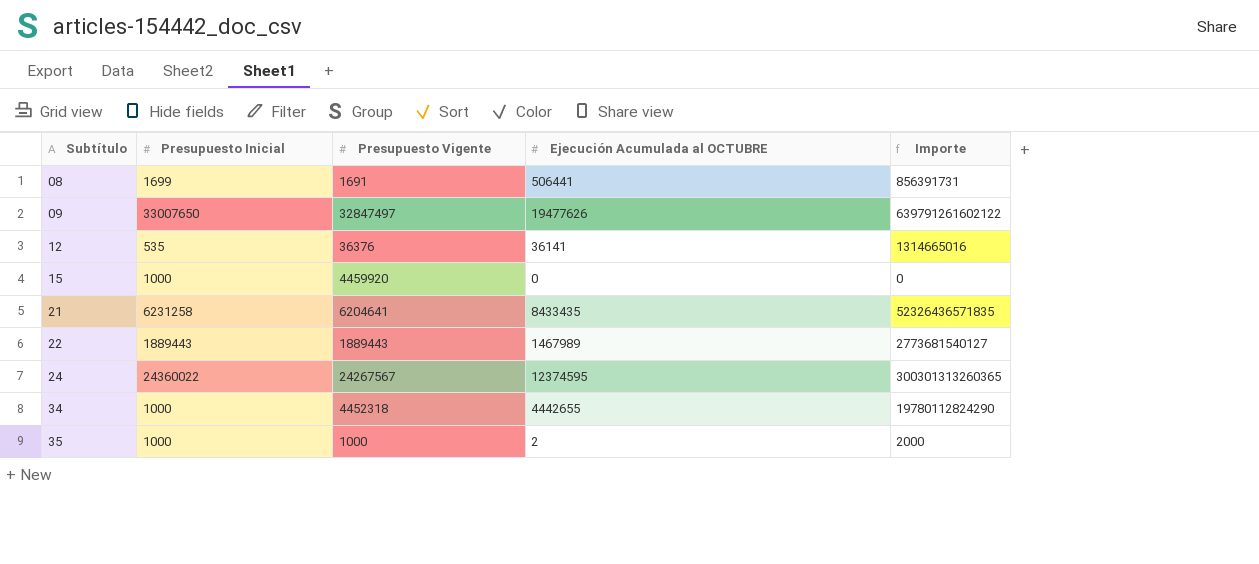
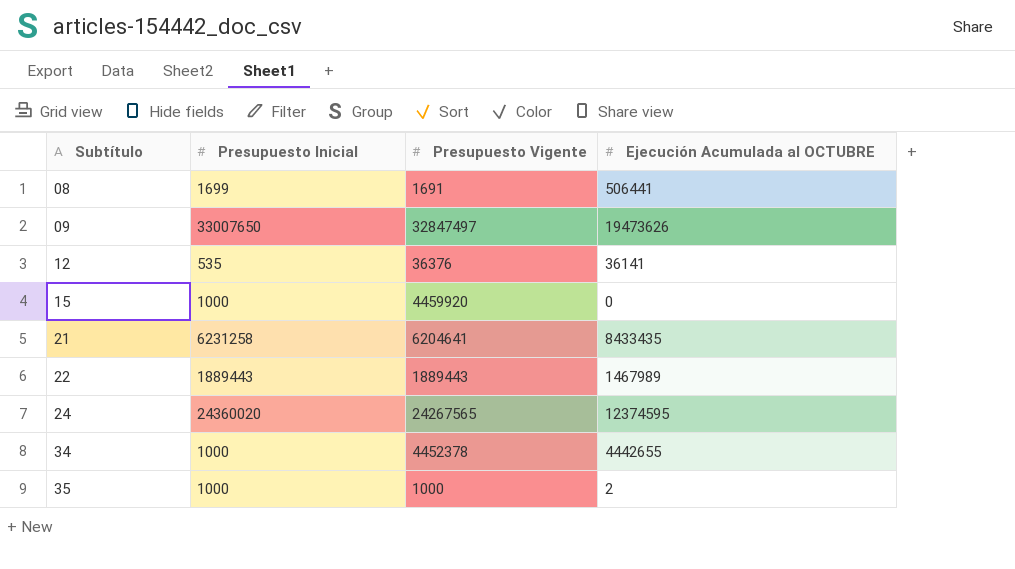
column Importe | formula: [Presupuesto Vigente] * [Ejecución Acumulada al OCTUBRE] -> none
09 | Ejecución Acumulada al OCTUBRE: 19477626 -> 19473626
24 | Presupuesto Inicial: 24360022 -> 24360020
24 | Presupuesto Vigente: 24267567 -> 24267565
34 | Presupuesto Vigente: 4452318 -> 4452378

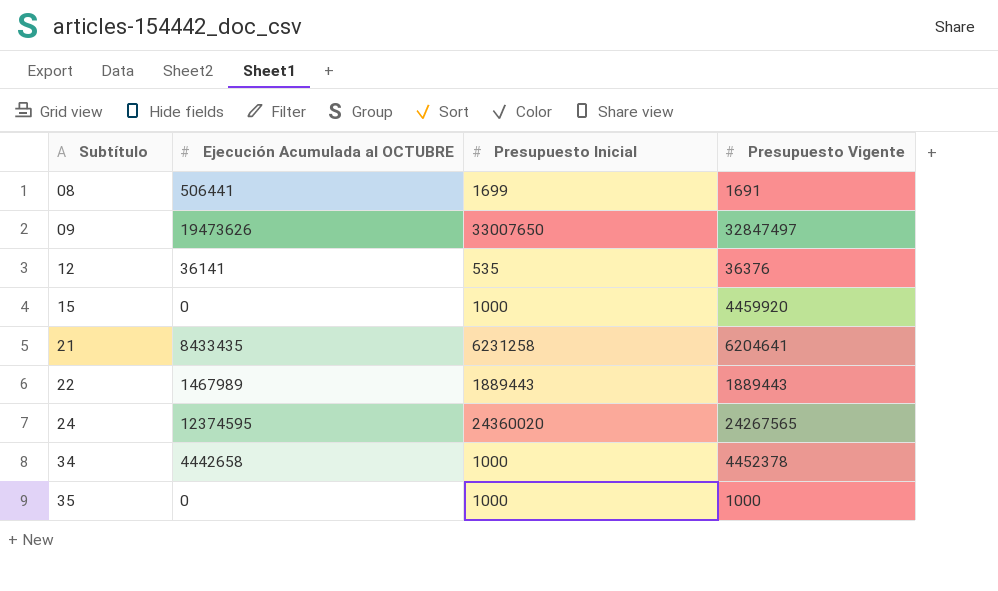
column Ejecución Acumulada al OCTUBRE | position: 4 -> 2
34 | Ejecución Acumulada al OCTUBRE: 4442655 -> 4442658
35 | Ejecución Acumulada al OCTUBRE: 2 -> 0

